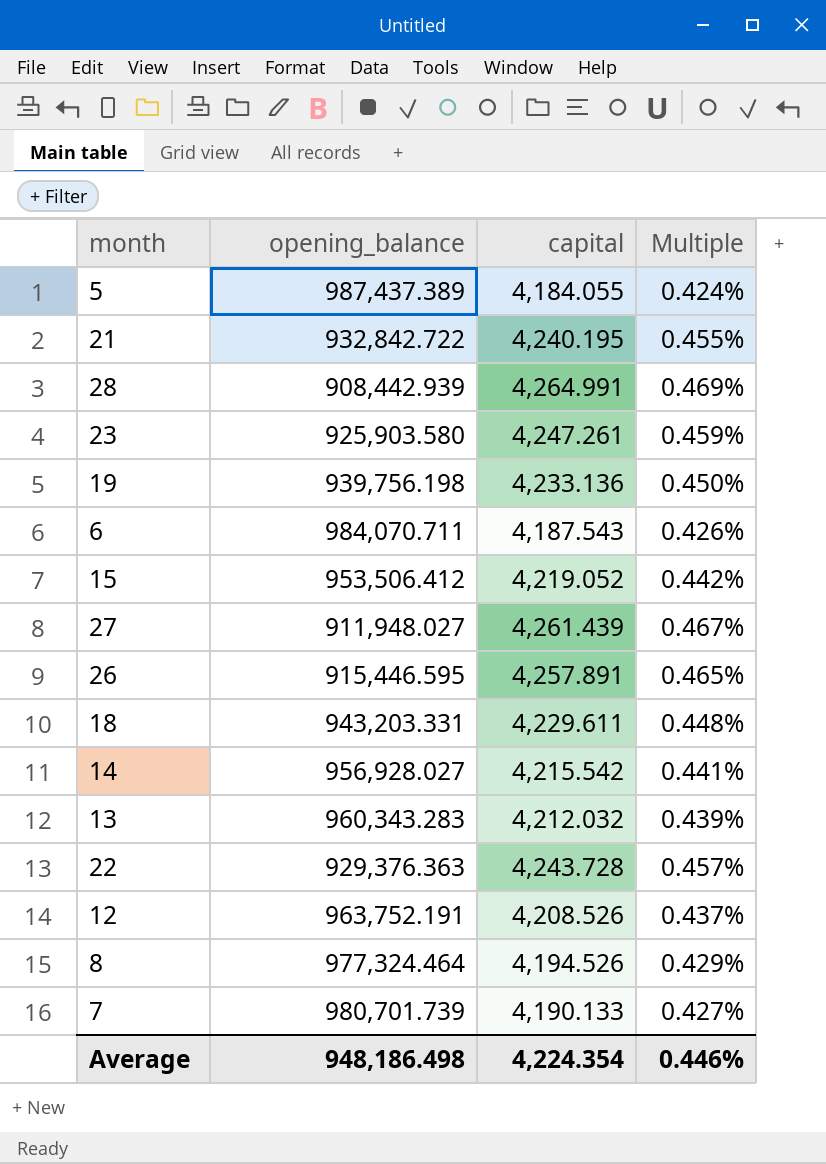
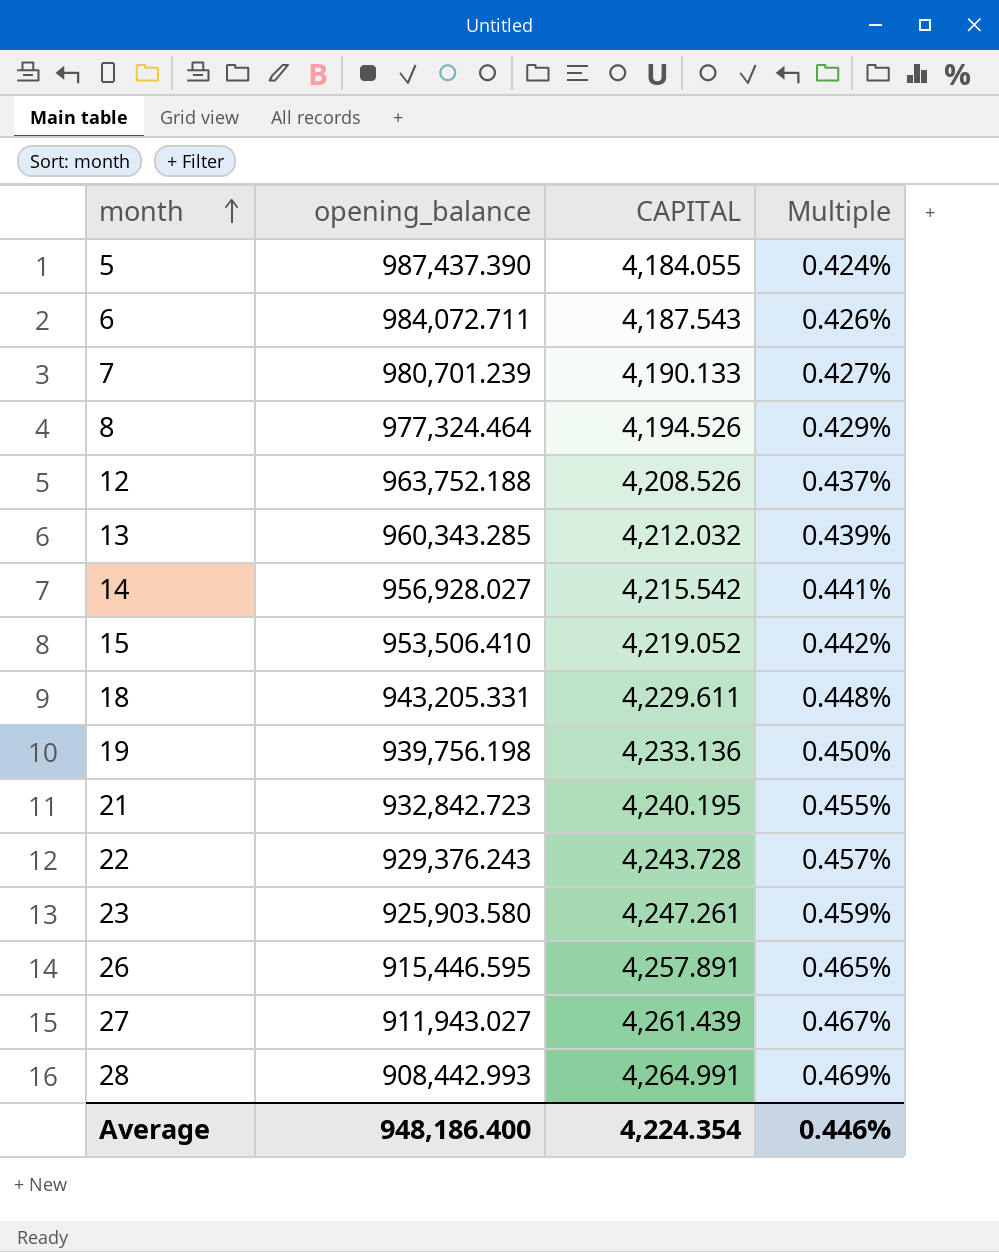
row order: none -> month ascending
column name: capital -> CAPITAL
5 | opening_balance: 987,437.389 -> 987,437.390
6 | opening_balance: 984,070.711 -> 984,072.711
7 | opening_balance: 980,701.739 -> 980,701.239
12 | opening_balance: 963,752.191 -> 963,752.188
13 | opening_balance: 960,343.283 -> 960,343.285
15 | opening_balance: 953,506.412 -> 953,506.410
18 | opening_balance: 943,203.331 -> 943,205.331
21 | opening_balance: 932,842.722 -> 932,842.723
22 | opening_balance: 929,376.363 -> 929,376.243
27 | opening_balance: 911,948.027 -> 911,943.027
28 | opening_balance: 908,442.939 -> 908,442.993
Average | opening_balance: 948,186.498 -> 948,186.400

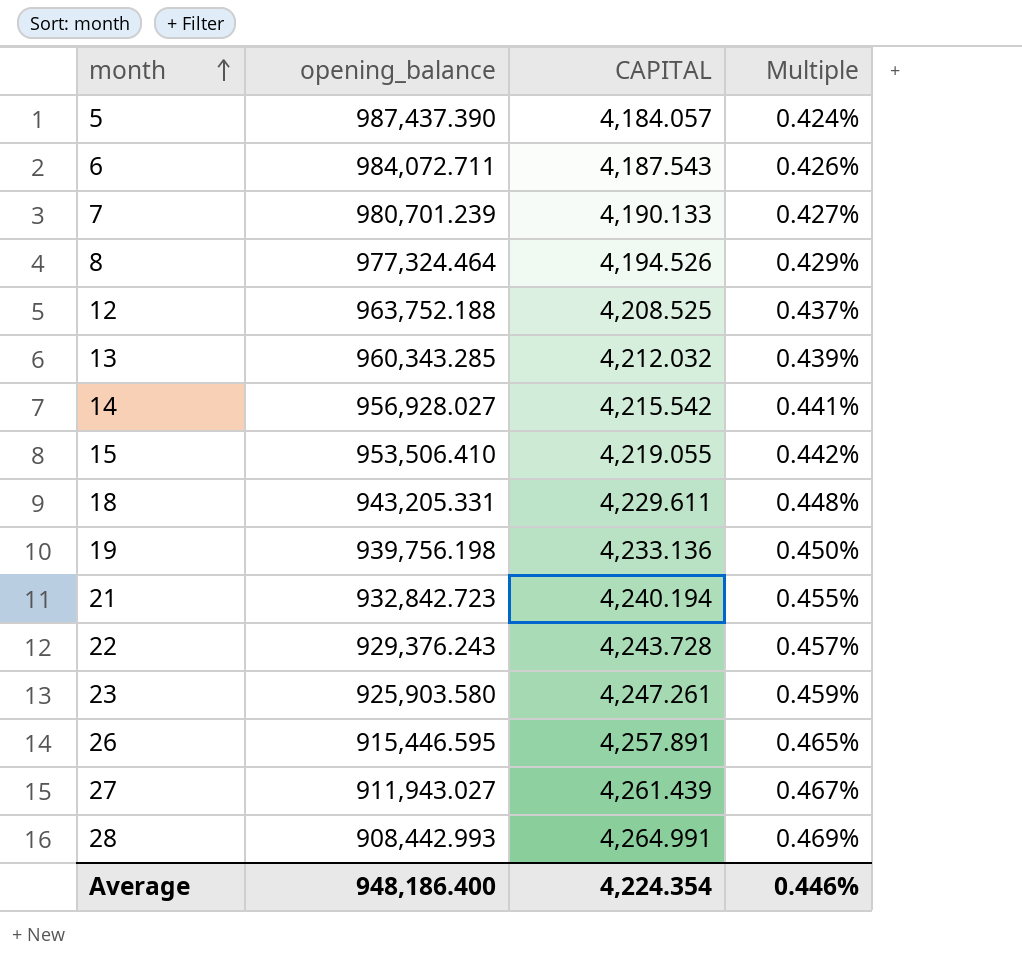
5 | CAPITAL: 4,184.055 -> 4,184.057
12 | CAPITAL: 4,208.526 -> 4,208.525
15 | CAPITAL: 4,219.052 -> 4,219.055
21 | CAPITAL: 4,240.195 -> 4,240.194

